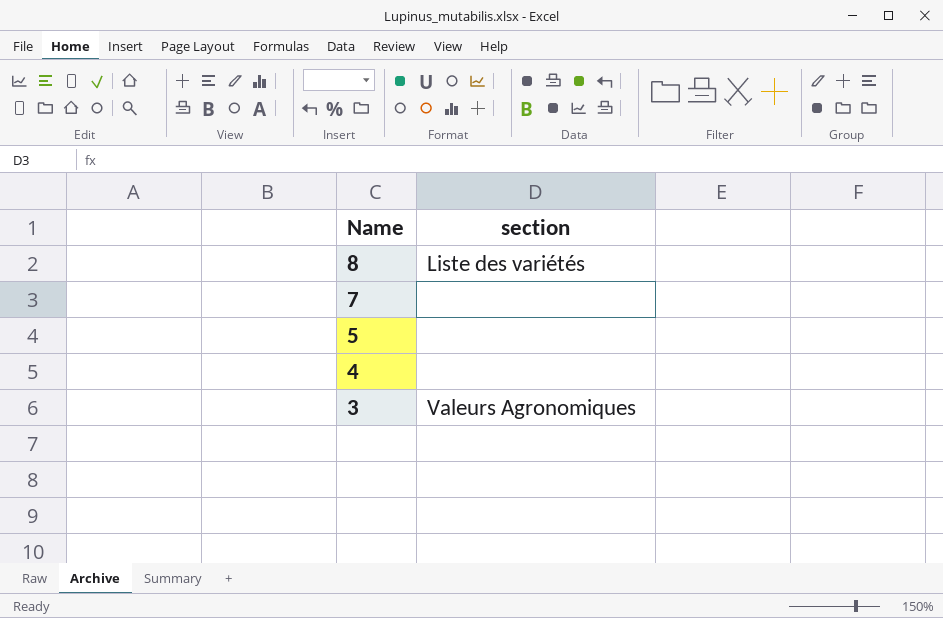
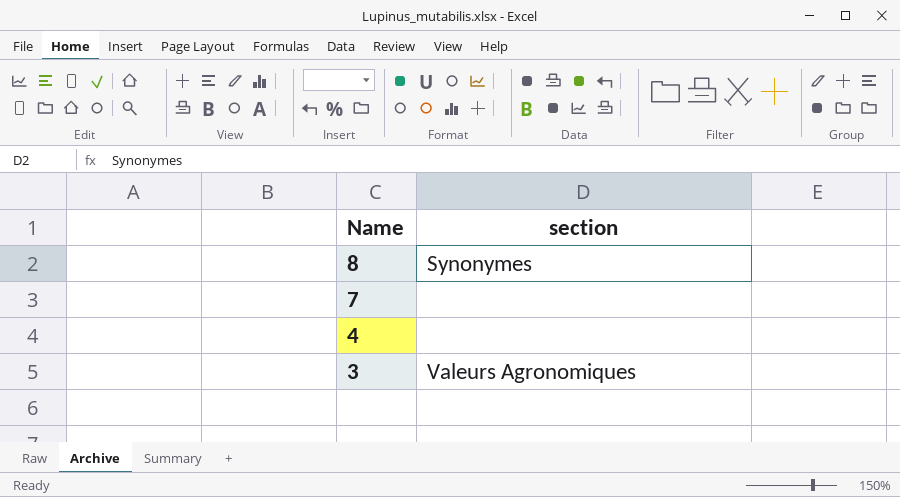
row 5: none -> none
8 | section: Liste des variétés -> Synonymes

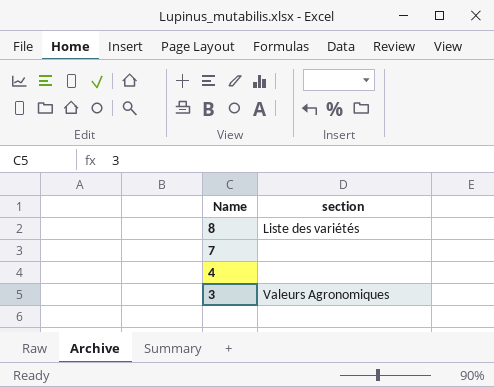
8 | section: Synonymes -> Liste des variétés

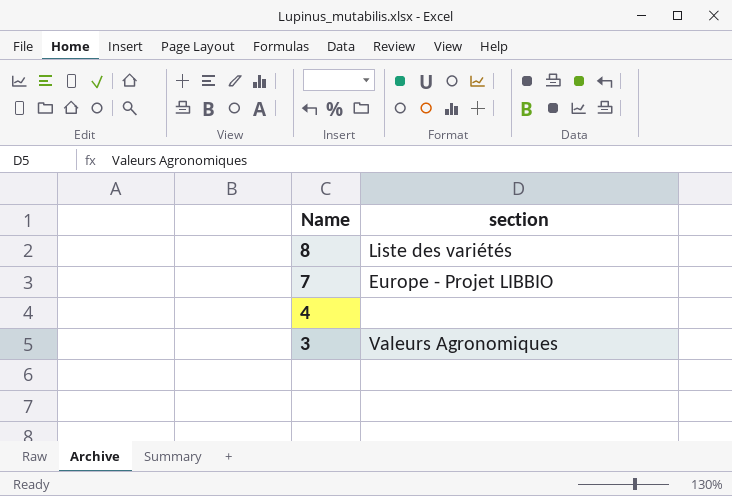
7 | section: none -> Europe - Projet LIBBIO

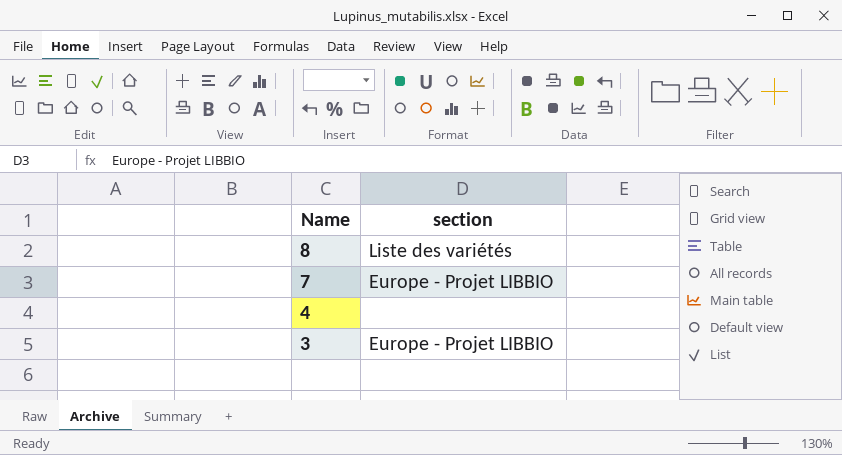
3 | section: Valeurs Agronomiques -> Europe - Projet LIBBIO

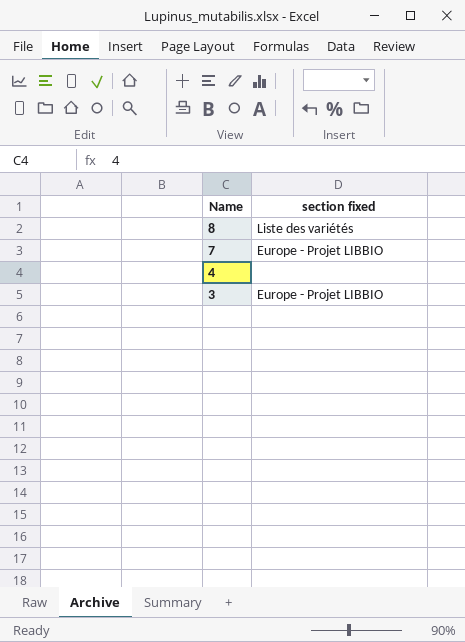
column name: section -> section fixed

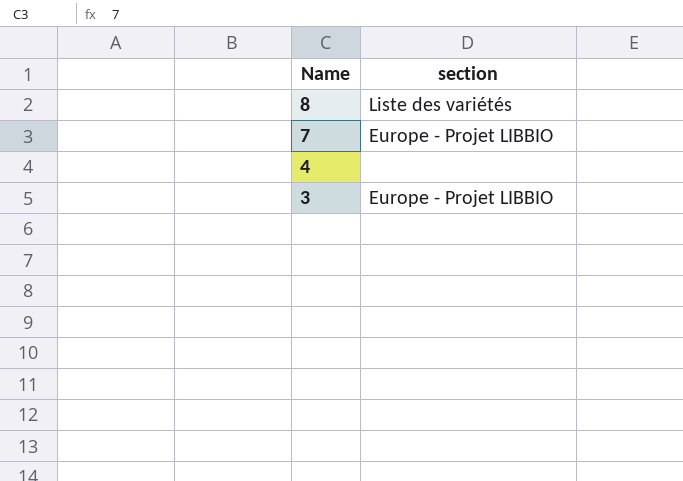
column name: section fixed -> section

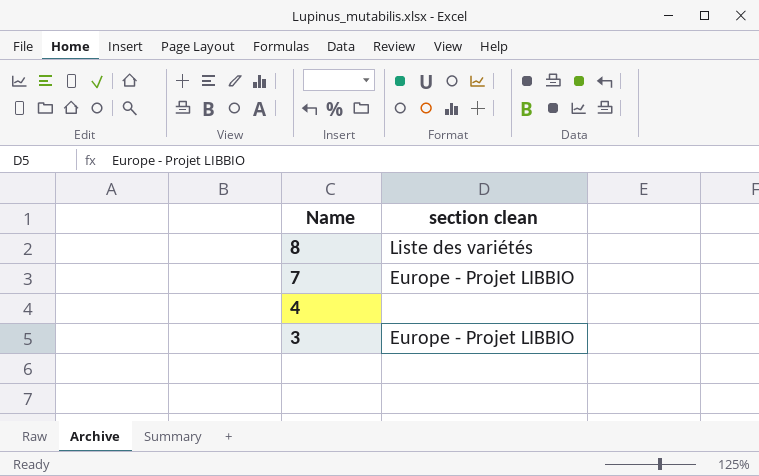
column name: section -> section clean

